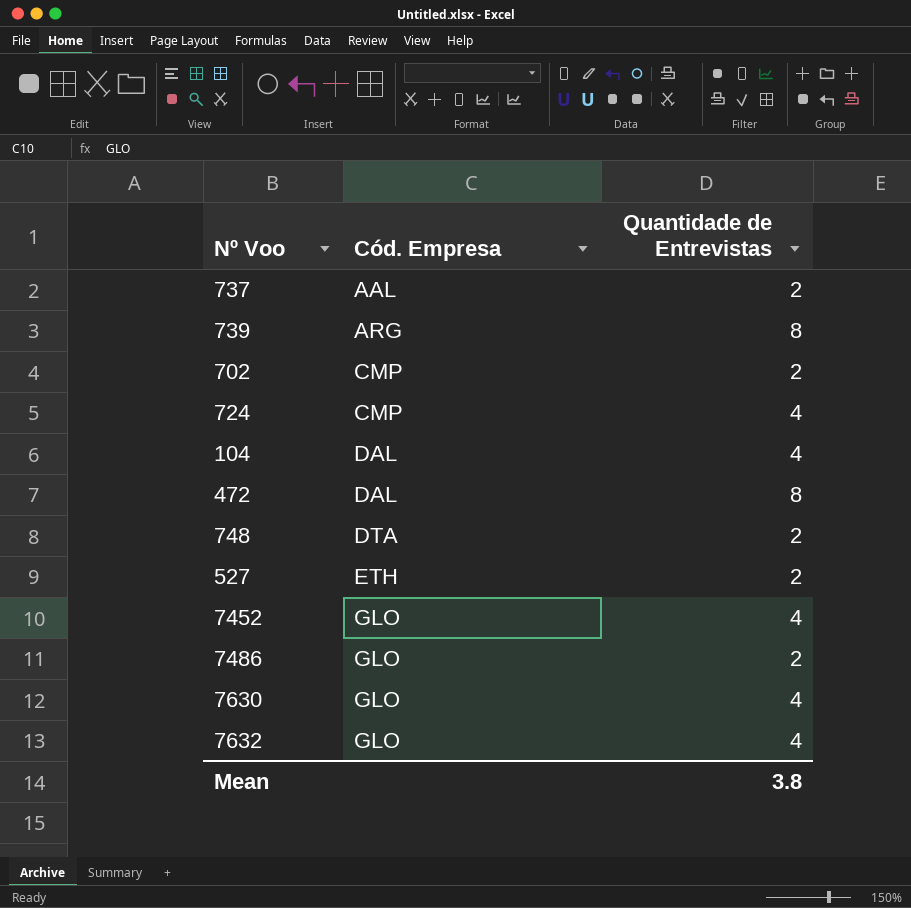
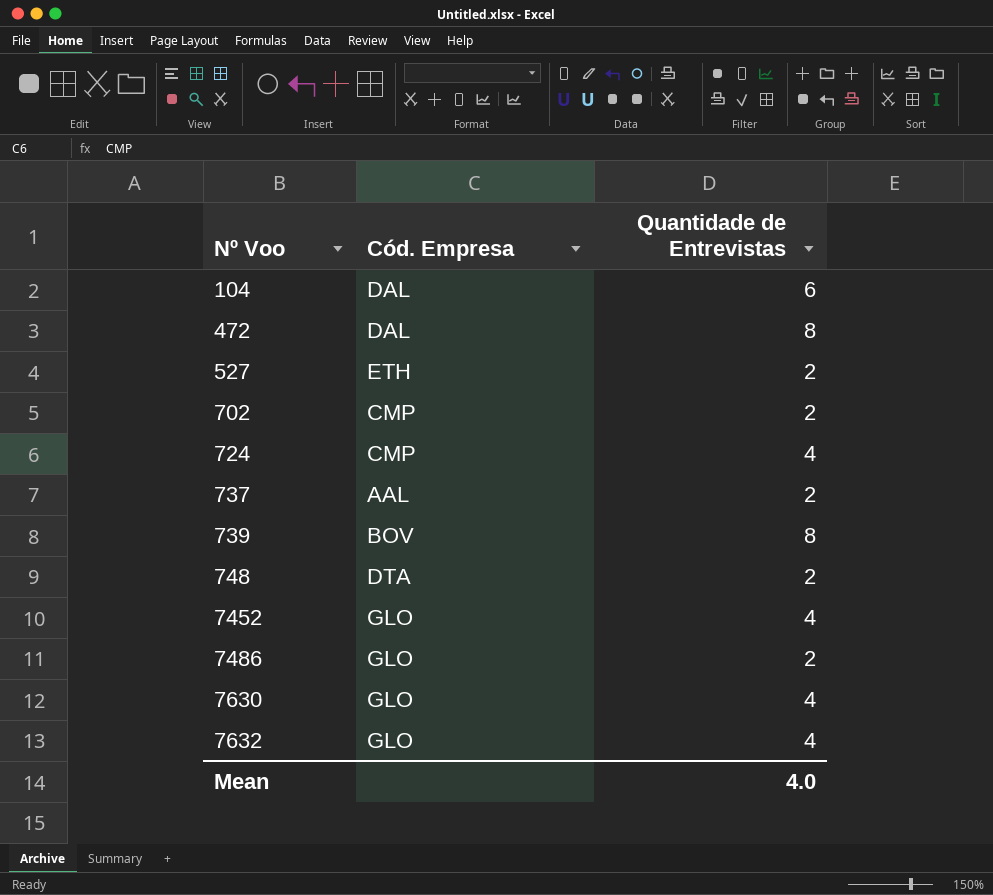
row order: Cód. Empresa ascending -> Nº Voo ascending
104 | Quantidade de Entrevistas: 4 -> 6
739 | Cód. Empresa: ARG -> BOV
Mean | Quantidade de Entrevistas: 3.8 -> 4.0

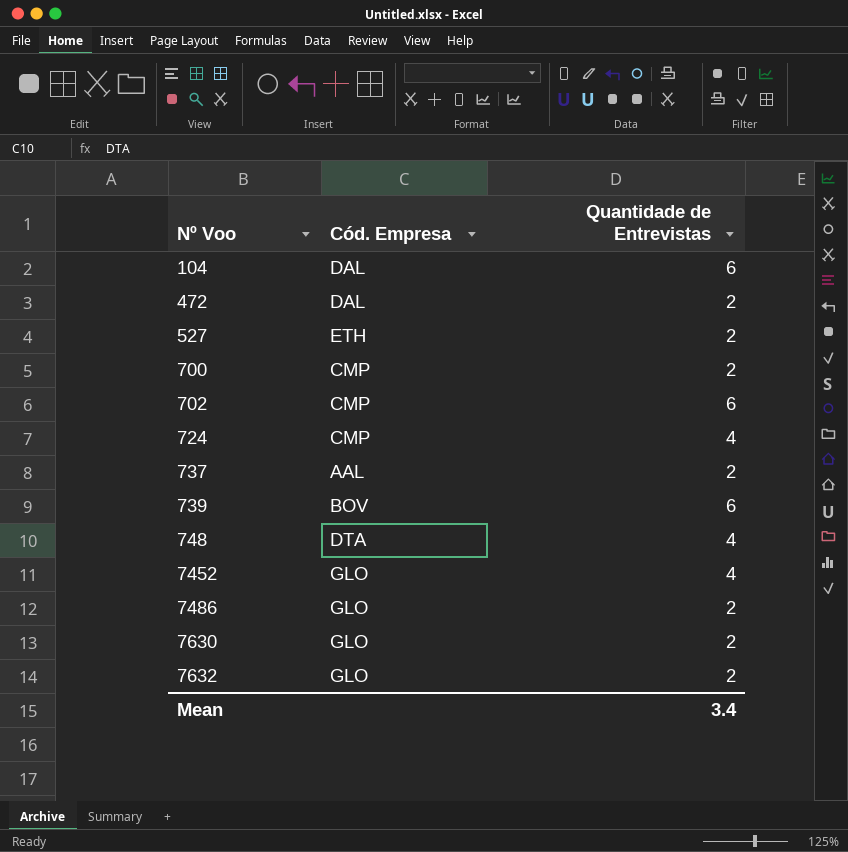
472 | Quantidade de Entrevistas: 8 -> 2
row 700: none -> CMP | 2
702 | Quantidade de Entrevistas: 2 -> 6
739 | Quantidade de Entrevistas: 8 -> 6
748 | Quantidade de Entrevistas: 2 -> 4
7630 | Quantidade de Entrevistas: 4 -> 2
7632 | Quantidade de Entrevistas: 4 -> 2
Mean | Quantidade de Entrevistas: 4.0 -> 3.4

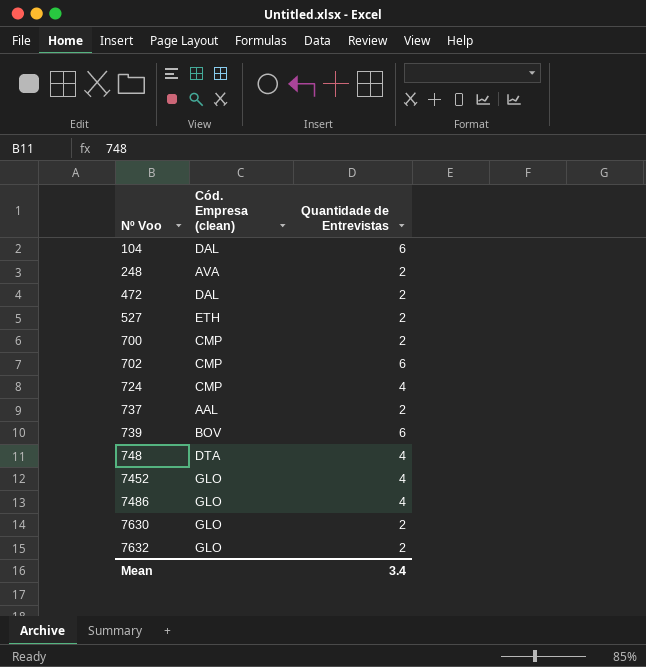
column name: Cód. Empresa -> Cód. Empresa (clean)
row 248: none -> AVA | 2
7486 | Quantidade de Entrevistas: 2 -> 4

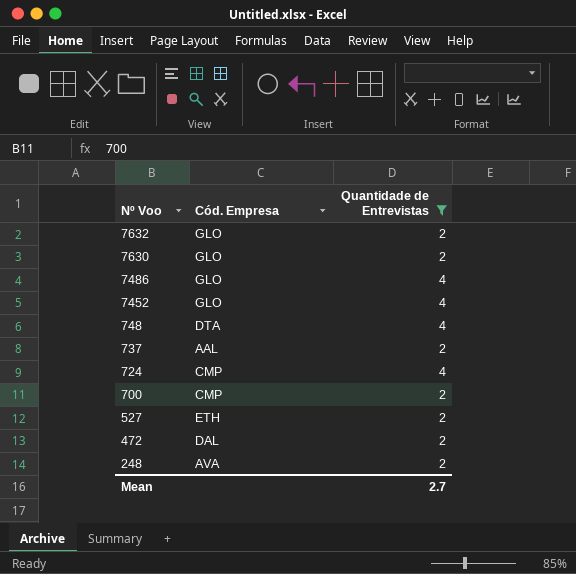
filter: none -> Quantidade de Entrevistas != 6
row order: Nº Voo ascending -> Nº Voo descending
column name: Cód. Empresa (clean) -> Cód. Empresa
Mean | Quantidade de Entrevistas: 3.4 -> 2.7

